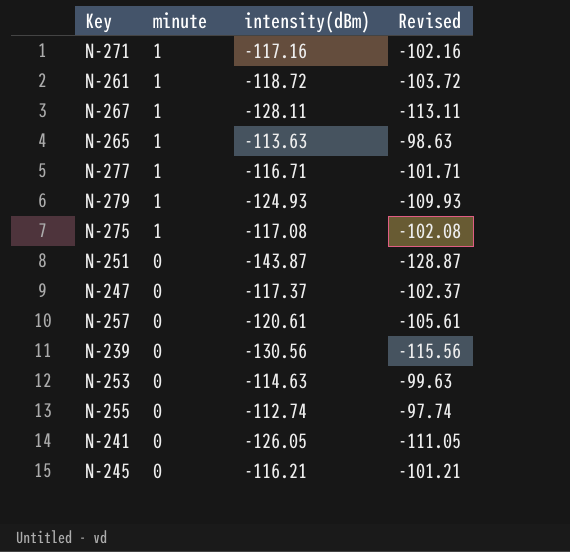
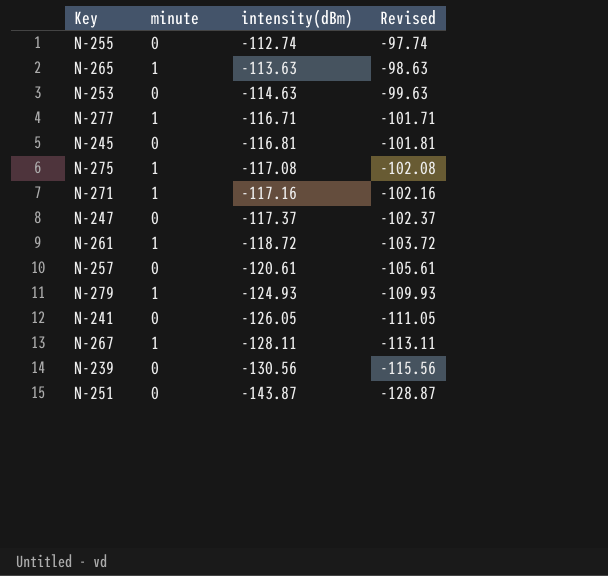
row order: minute descending -> intensity(dBm) descending
N-245 | intensity(dBm): -116.21 -> -116.81
N-245 | Revised: -101.21 -> -101.81

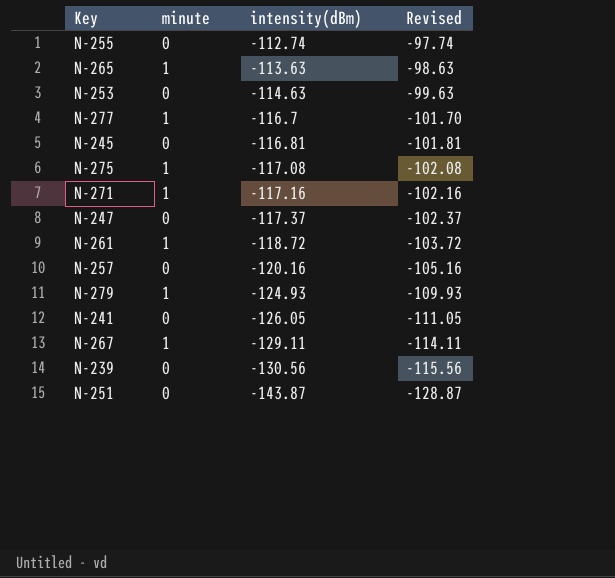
N-277 | intensity(dBm): -116.71 -> -116.7
N-277 | Revised: -101.71 -> -101.70
N-257 | intensity(dBm): -120.61 -> -120.16
N-257 | Revised: -105.61 -> -105.16
N-267 | intensity(dBm): -128.11 -> -129.11
N-267 | Revised: -113.11 -> -114.11

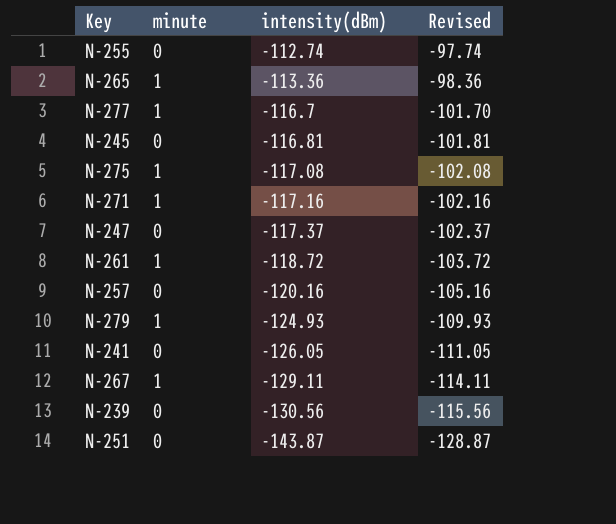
row N-253: 0 | -114.63 | -99.63 -> none
N-265 | intensity(dBm): -113.63 -> -113.36
N-265 | Revised: -98.63 -> -98.36

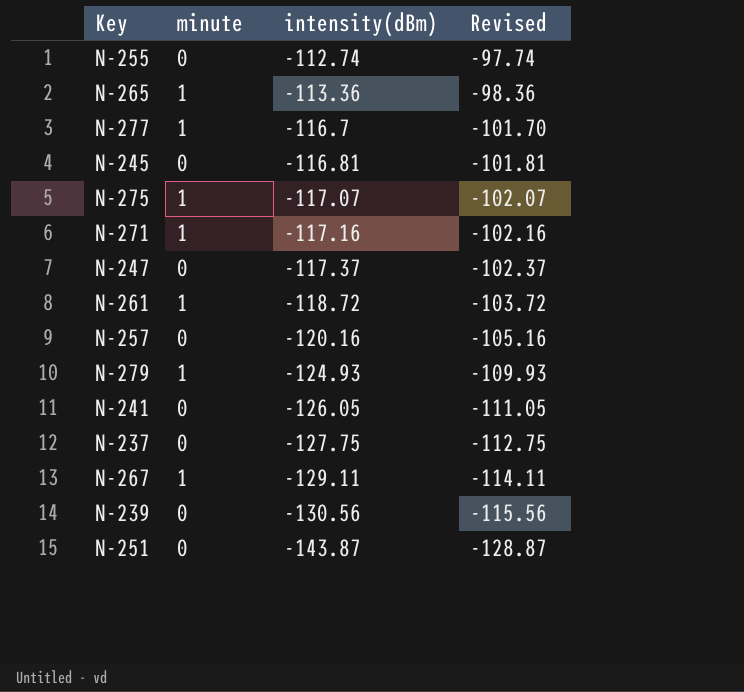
N-275 | intensity(dBm): -117.08 -> -117.07
N-275 | Revised: -102.08 -> -102.07
row N-237: none -> 0 | -127.75 | -112.75

